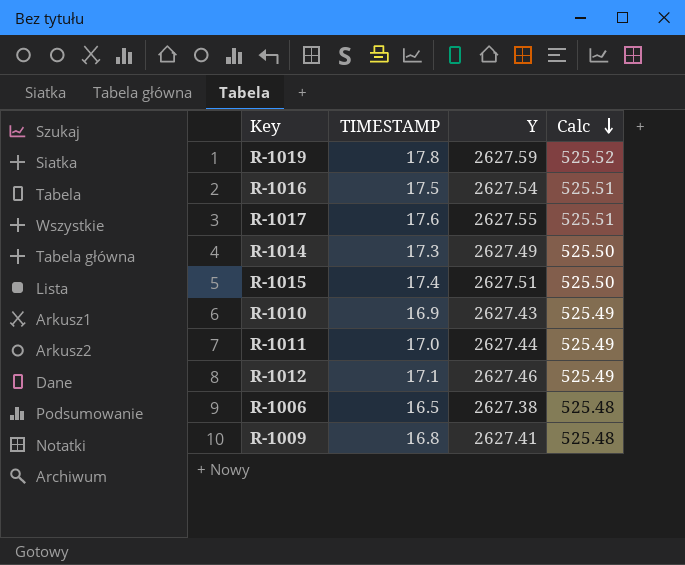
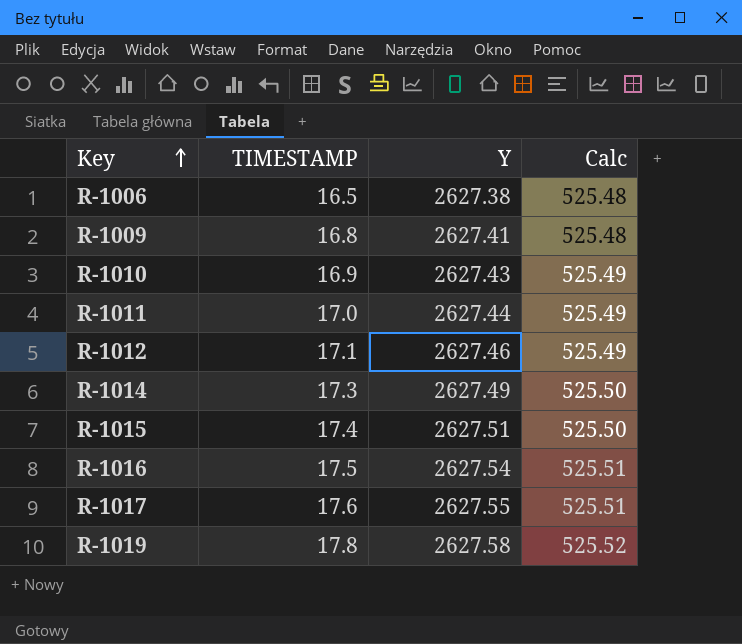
row order: Calc descending -> Key ascending
R-1019 | Y: 2627.59 -> 2627.58

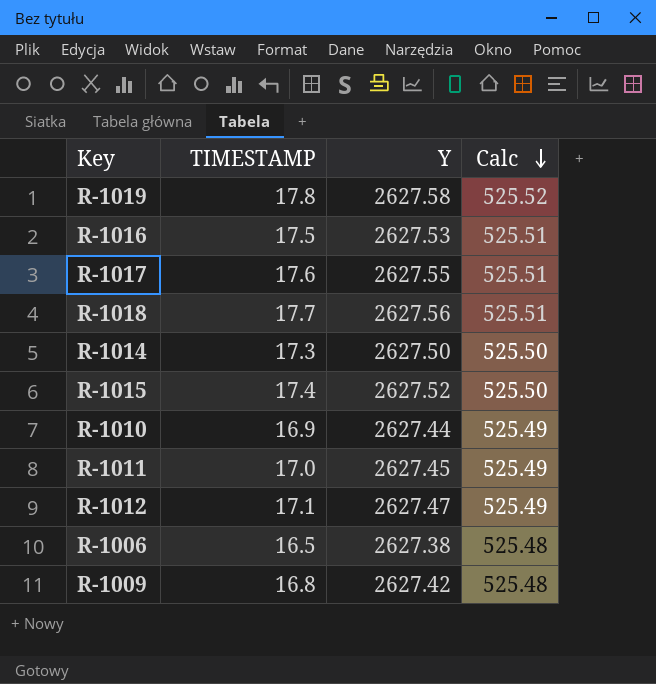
row order: Key ascending -> Calc descending
R-1016 | Y: 2627.54 -> 2627.53
row R-1018: none -> 17.7 | 2627.56 | 525.51
R-1014 | Y: 2627.49 -> 2627.50
R-1015 | Y: 2627.51 -> 2627.52
R-1010 | Y: 2627.43 -> 2627.44
R-1011 | Y: 2627.44 -> 2627.45
R-1012 | Y: 2627.46 -> 2627.47
R-1009 | Y: 2627.41 -> 2627.42

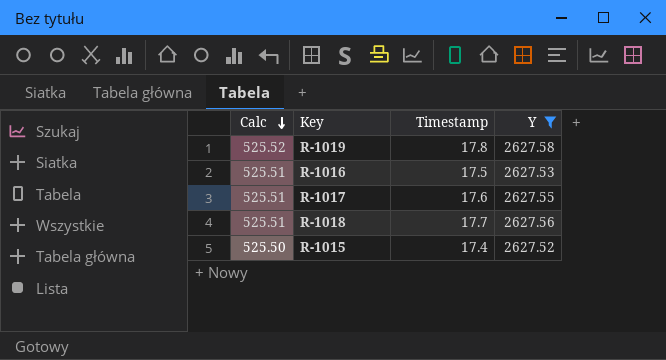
filter: none -> Y >= 2627.52
column Calc | position: 4 -> 1
column name: TIMESTAMP -> Timestamp

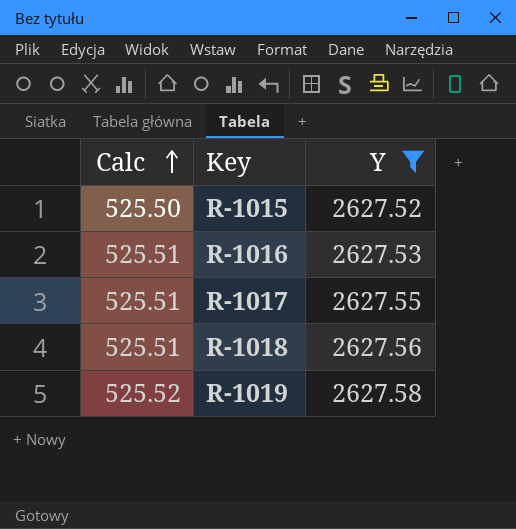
row order: Calc descending -> Calc ascending
column Timestamp | position: 3 -> none

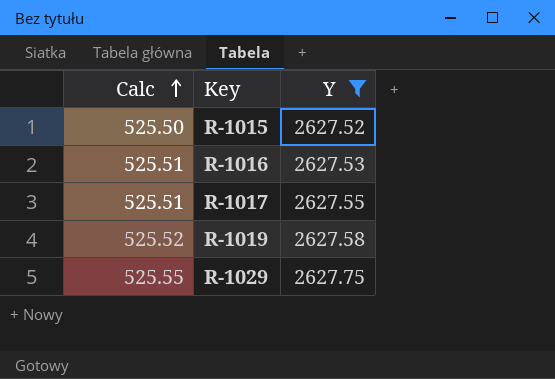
row R-1018: 525.51 | 2627.56 -> none
row R-1029: none -> 525.55 | 2627.75

